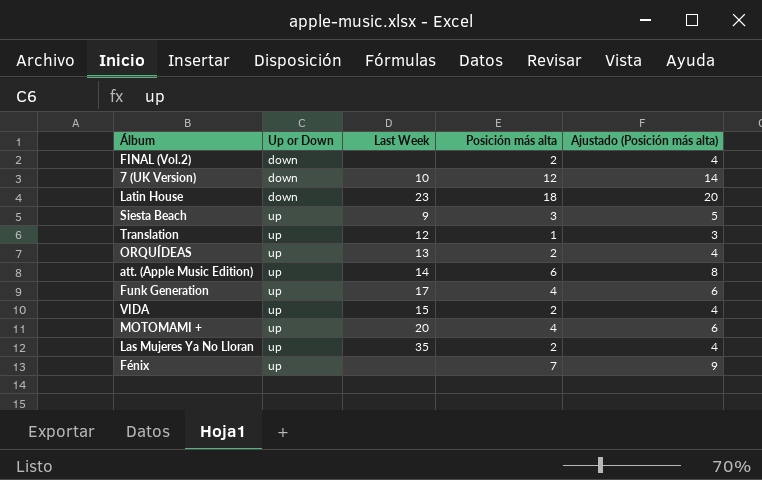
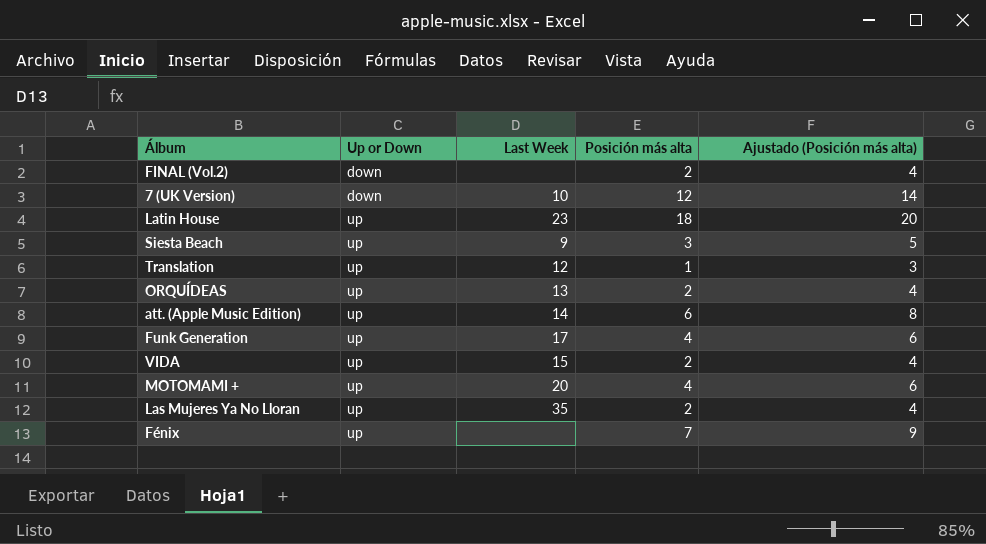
Latin House | Up or Down: down -> up

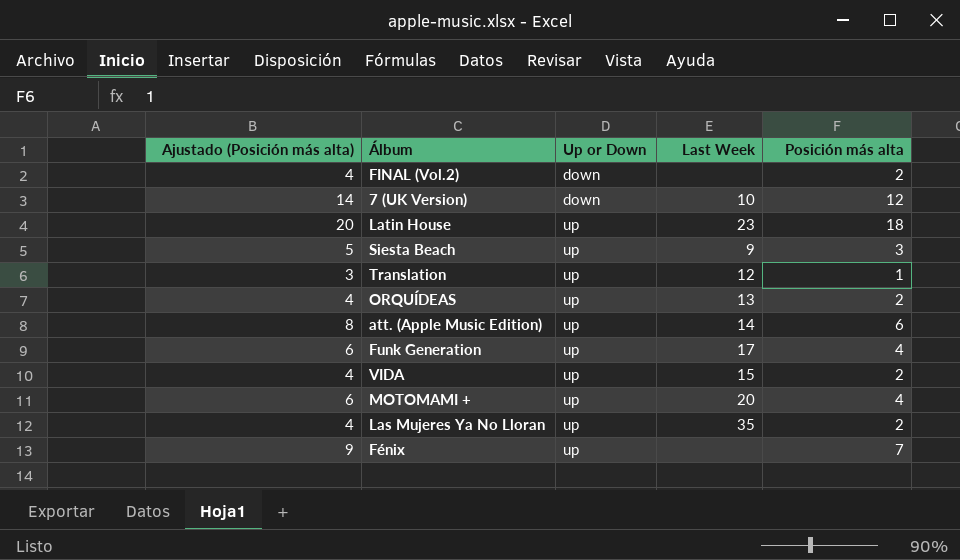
column Ajustado (Posición más alta) | position: 5 -> 1

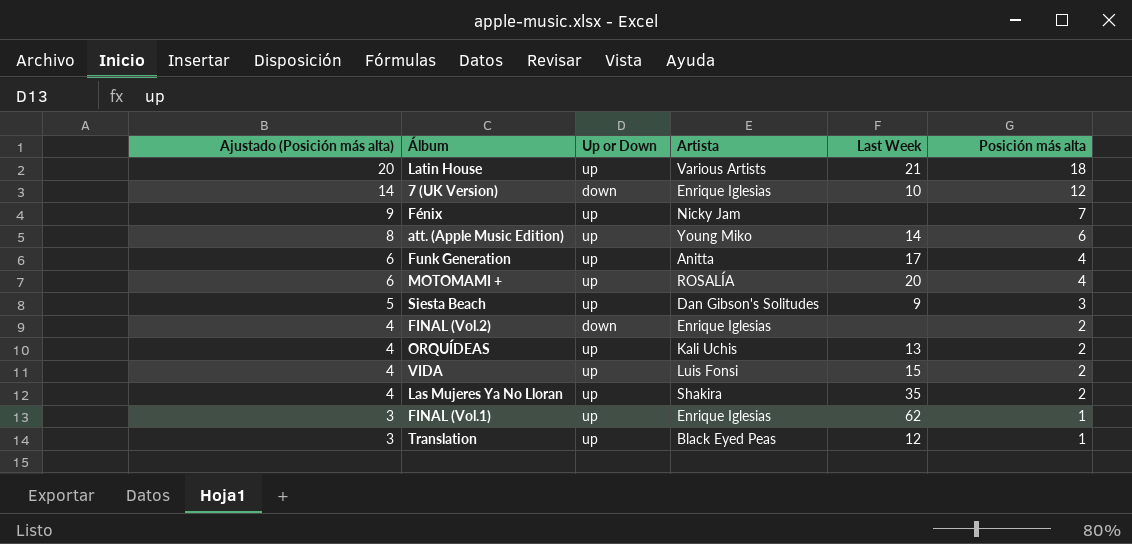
row order: Up or Down ascending -> Ajustado (Posición más alta) descending
column Artista | position: none -> 4
Latin House | Last Week: 23 -> 21
row FINAL (Vol.1): none -> 3 | up | Enrique Iglesias | 62 | 1

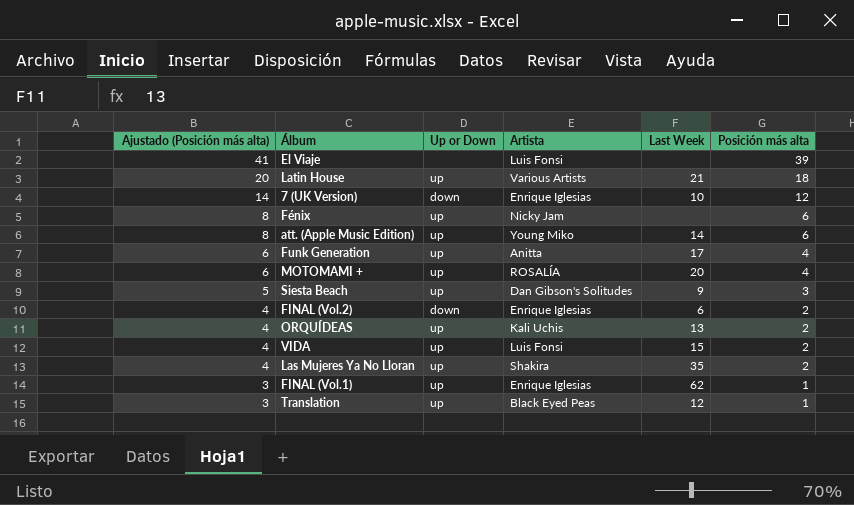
row El Viaje: none -> 41 | none | Luis Fonsi | none | 39
Fénix | Ajustado (Posición más alta): 9 -> 8
Fénix | Posición más alta: 7 -> 6
FINAL (Vol.2) | Last Week: none -> 6

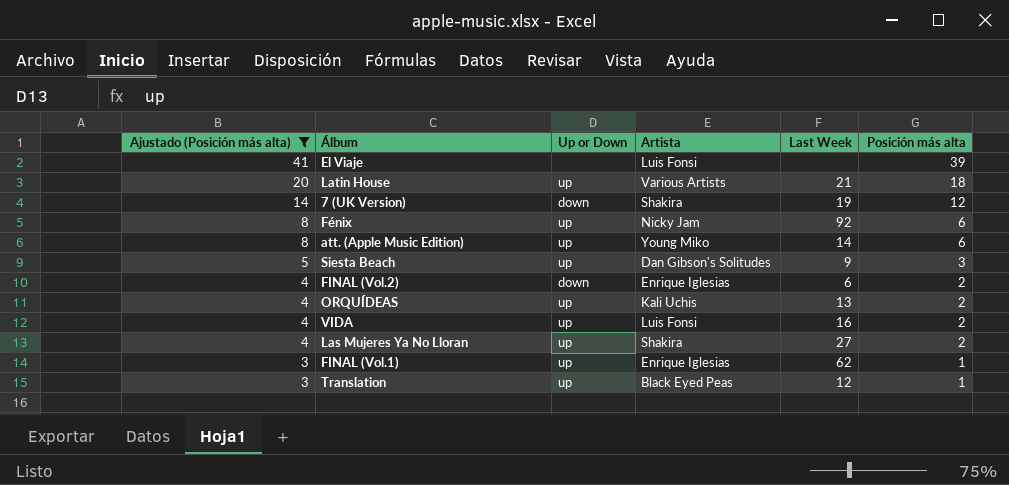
filter: none -> Ajustado (Posición más alta) != 6
7 (UK Version) | Artista: Enrique Iglesias -> Shakira
7 (UK Version) | Last Week: 10 -> 19
Fénix | Last Week: none -> 92
VIDA | Last Week: 15 -> 16
Las Mujeres Ya No Lloran | Last Week: 35 -> 27

